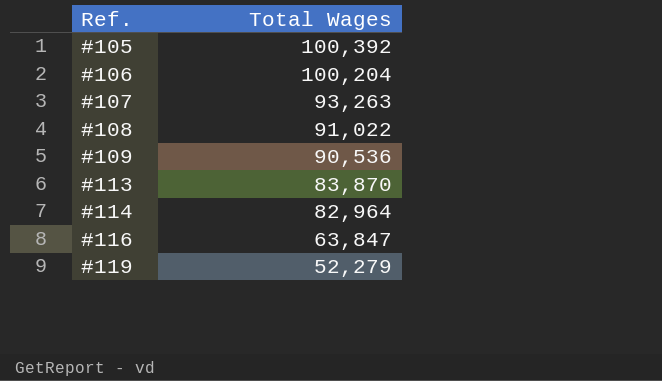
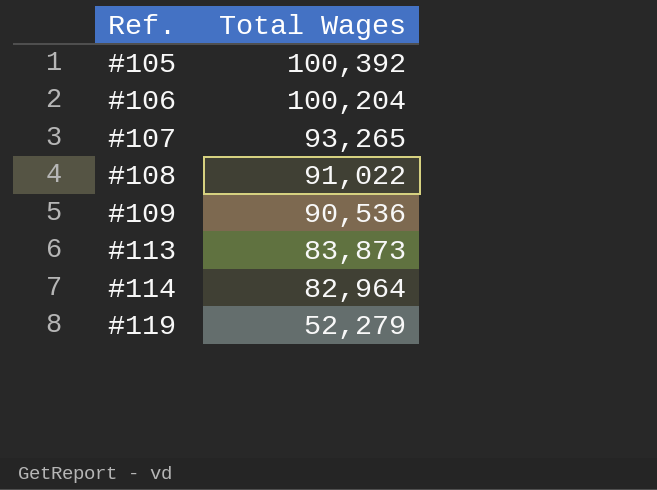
row #116: 63,847 -> none
#107 | Total Wages: 93,263 -> 93,265
#113 | Total Wages: 83,870 -> 83,873

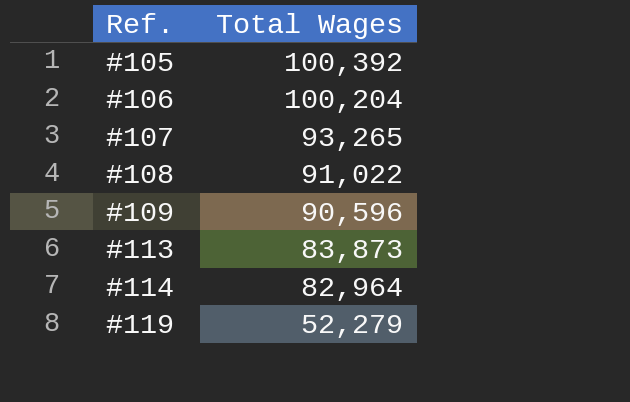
#109 | Total Wages: 90,536 -> 90,596

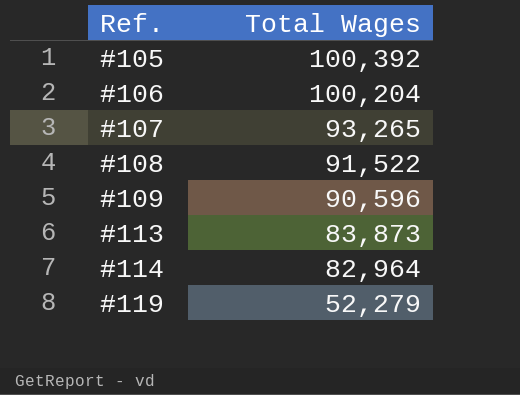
#108 | Total Wages: 91,022 -> 91,522

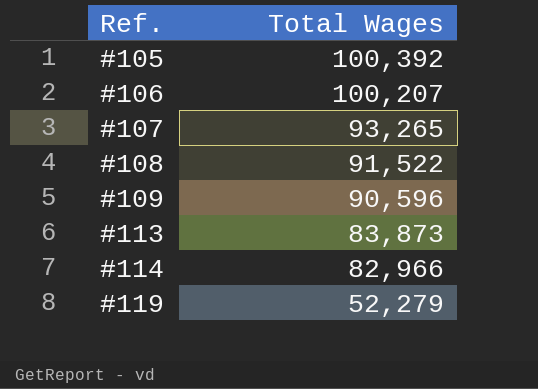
#106 | Total Wages: 100,204 -> 100,207
#114 | Total Wages: 82,964 -> 82,966

